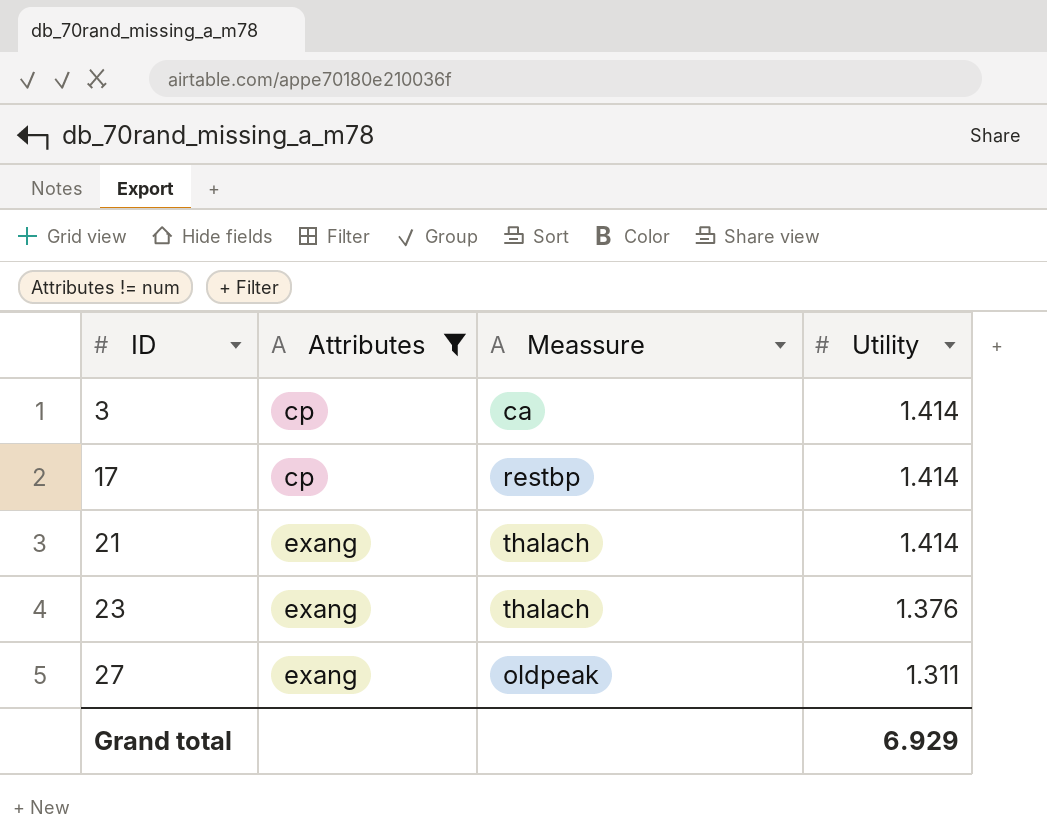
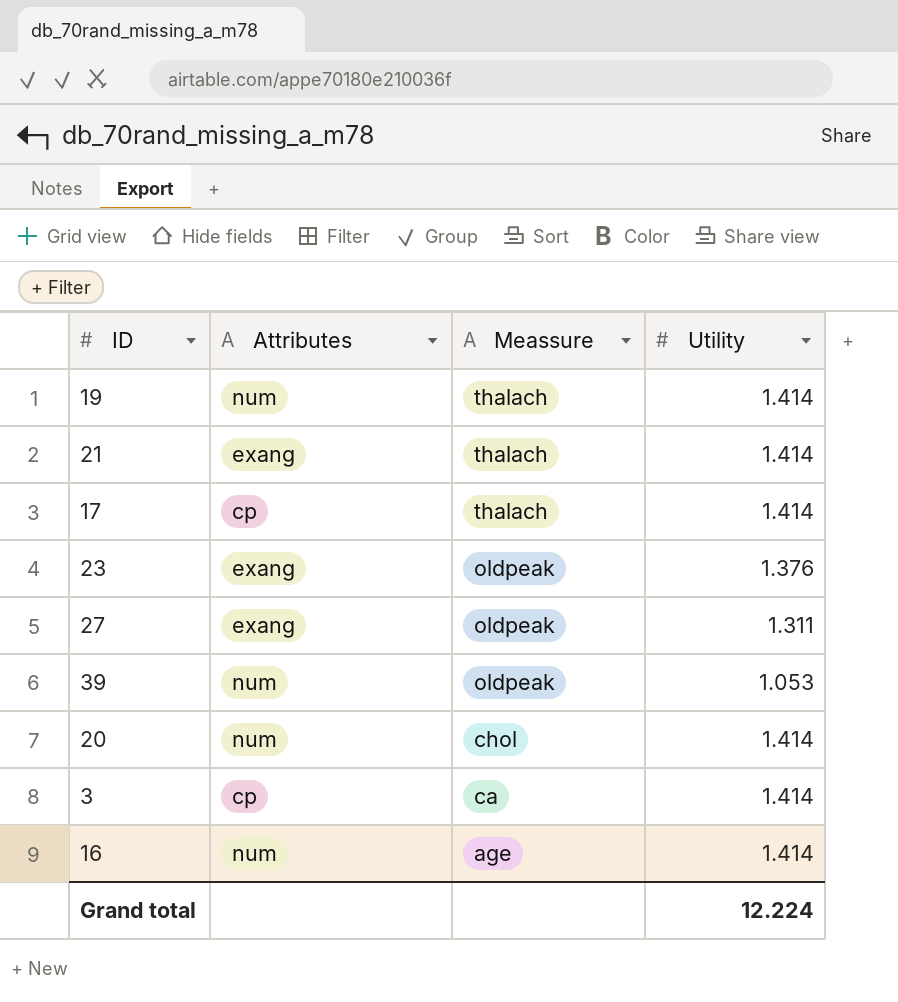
filter: Attributes != num -> none
row order: ID ascending -> Meassure descending
17 | Meassure: restbp -> thalach
23 | Meassure: thalach -> oldpeak
Grand total | Utility: 6.929 -> 12.224

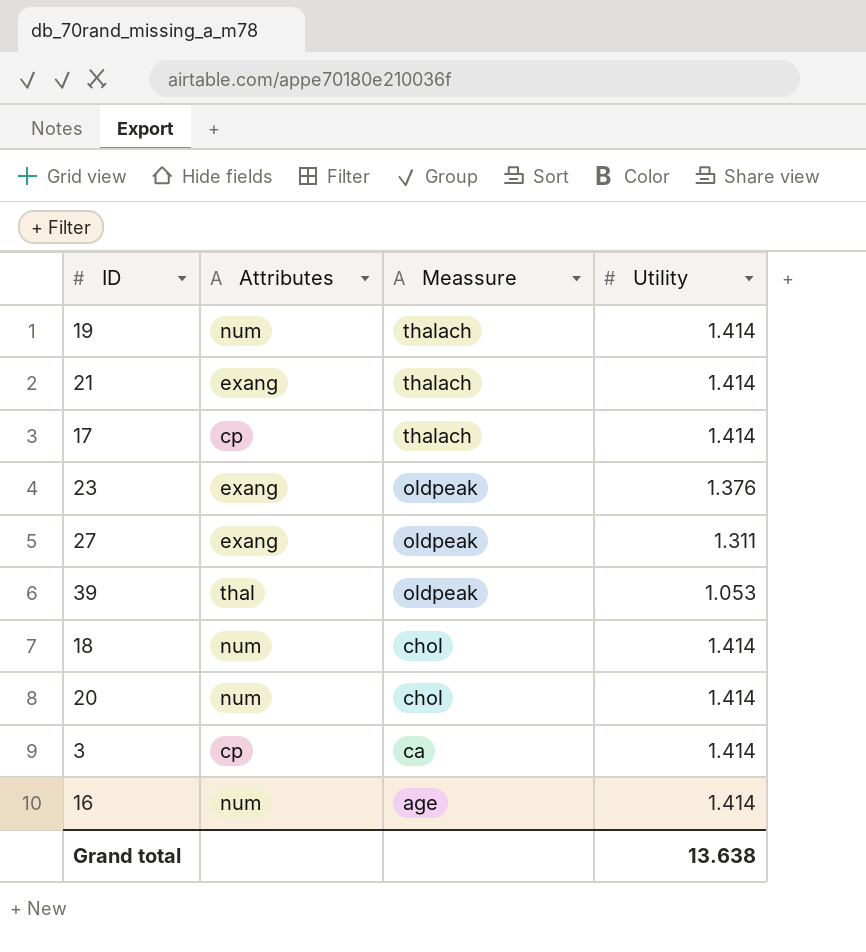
39 | Attributes: num -> thal
row 18: none -> num | chol | 1.414
Grand total | Utility: 12.224 -> 13.638

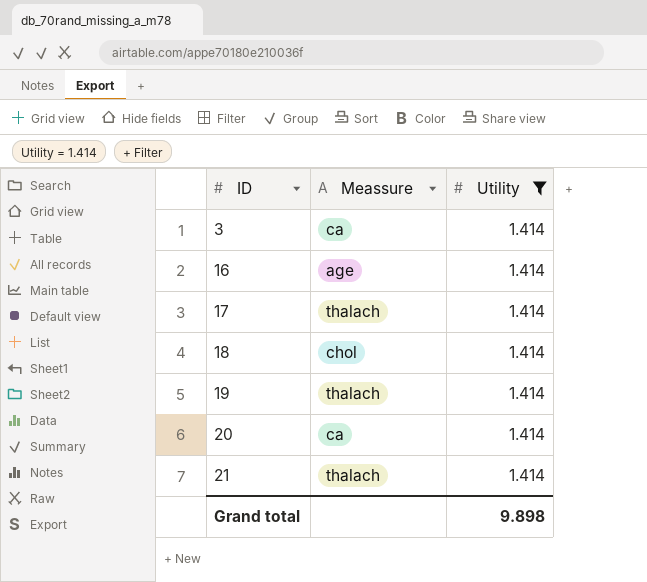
filter: none -> Utility = 1.414
row order: Meassure descending -> ID ascending
column Attributes | position: 2 -> none
20 | Meassure: chol -> ca
Grand total | Utility: 13.638 -> 9.898

